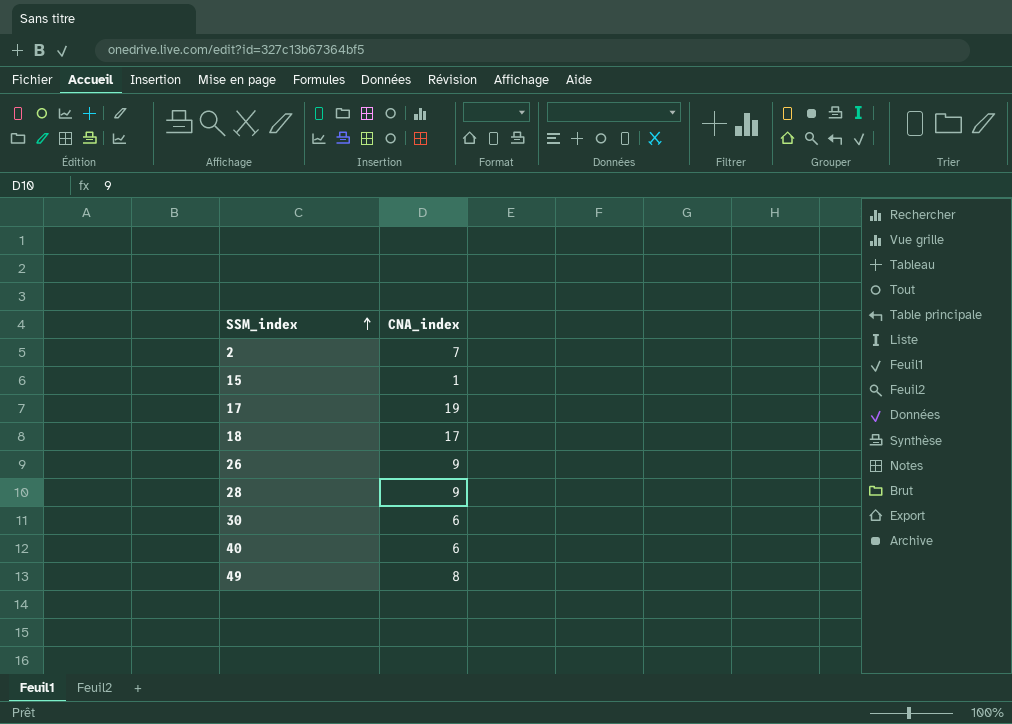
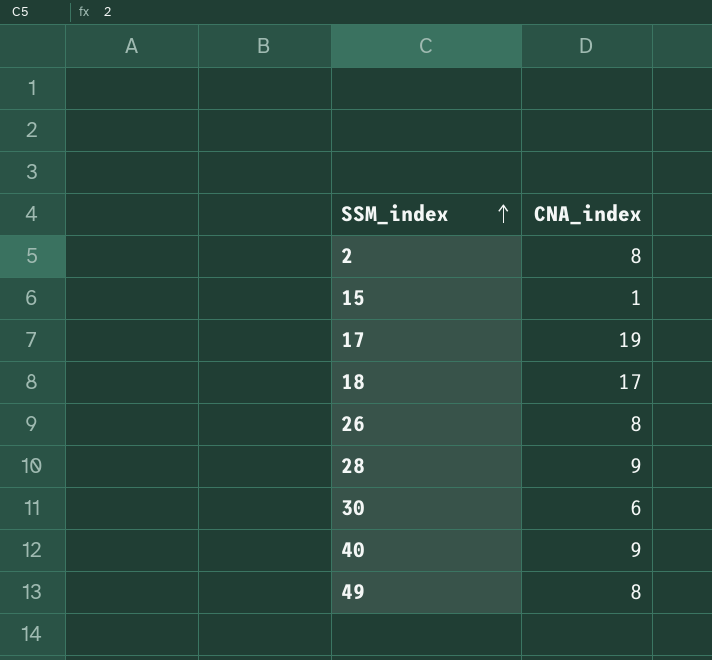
2 | CNA_index: 7 -> 8
26 | CNA_index: 9 -> 8
40 | CNA_index: 6 -> 9

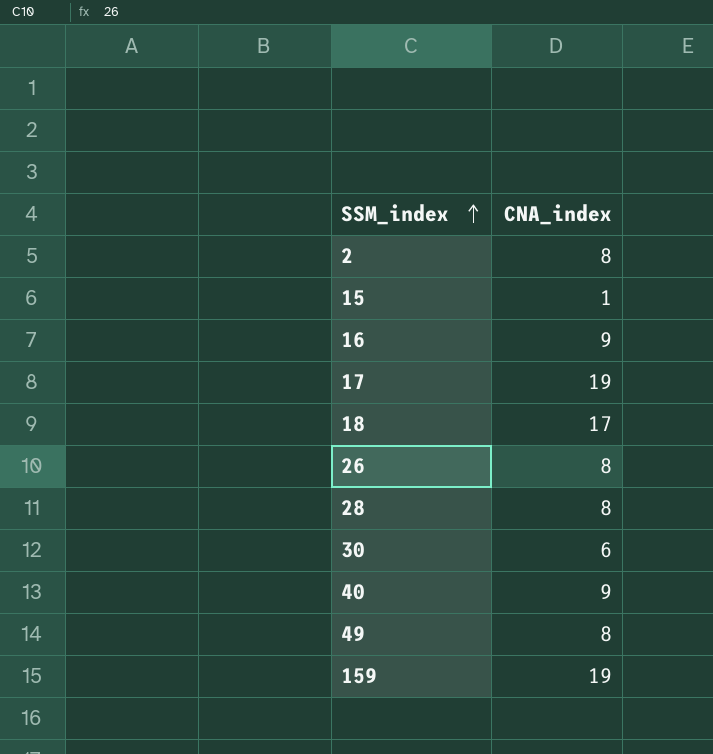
row 16: none -> 9
28 | CNA_index: 9 -> 8
row 159: none -> 19

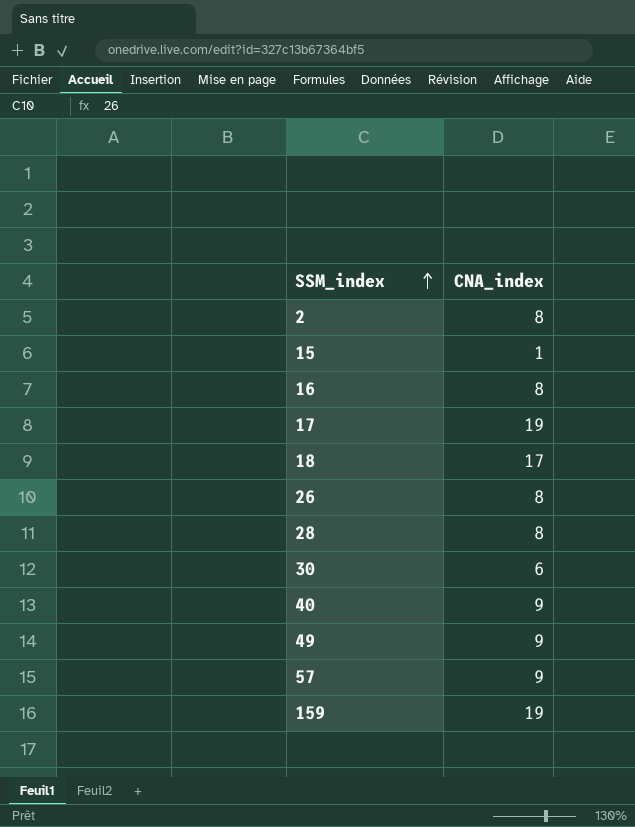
16 | CNA_index: 9 -> 8
49 | CNA_index: 8 -> 9
row 57: none -> 9

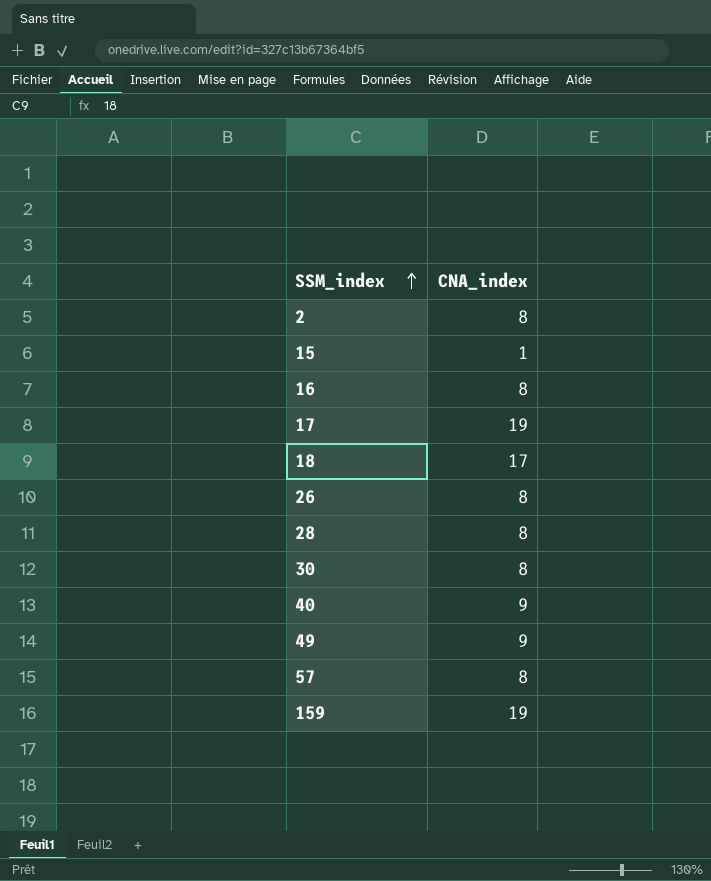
30 | CNA_index: 6 -> 8
57 | CNA_index: 9 -> 8

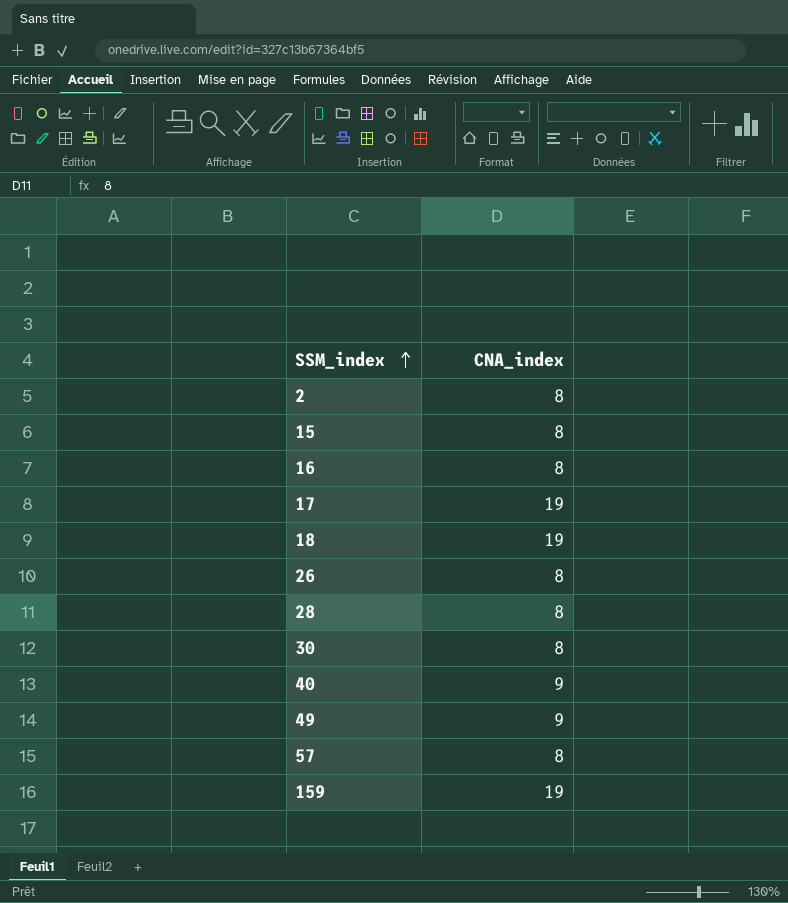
15 | CNA_index: 1 -> 8
18 | CNA_index: 17 -> 19

